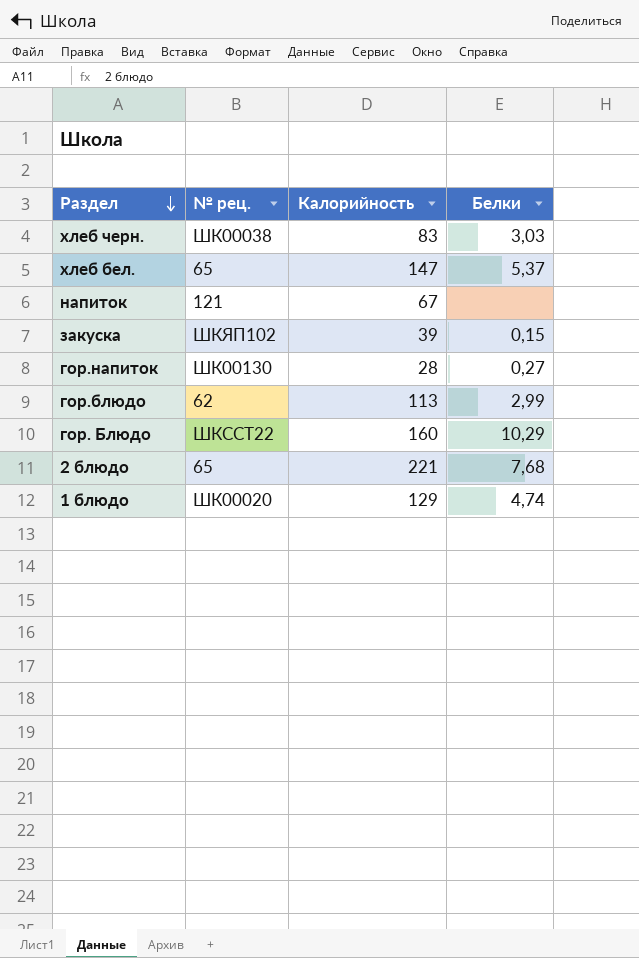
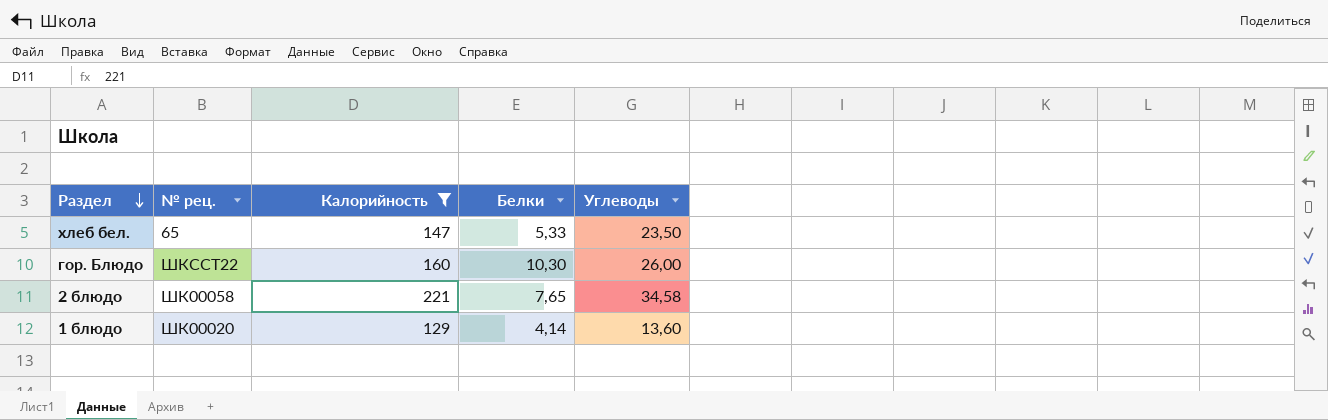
filter: none -> Калорийность >= 129
column Углеводы | position: none -> 5
хлеб бел. | Белки: 5,37 -> 5,33
гор. Блюдо | Белки: 10,29 -> 10,30
2 блюдо | № рец.: 65 -> ШК00058
2 блюдо | Белки: 7,68 -> 7,65
1 блюдо | Белки: 4,74 -> 4,14

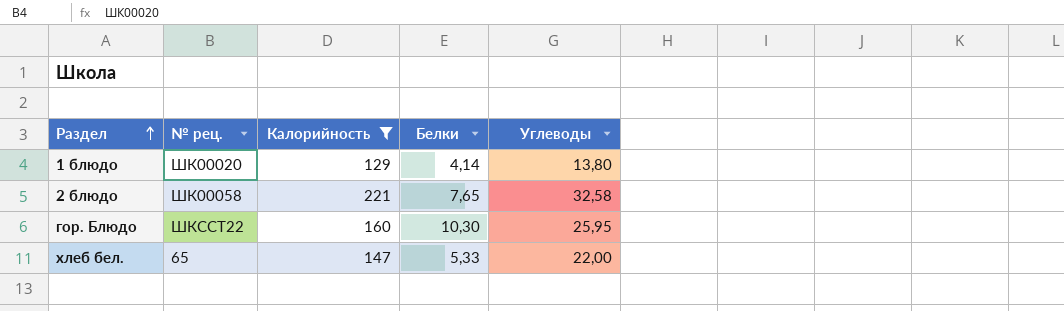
row order: Раздел descending -> Раздел ascending
1 блюдо | Углеводы: 13,60 -> 13,80
2 блюдо | Углеводы: 34,58 -> 32,58
гор. Блюдо | Углеводы: 26,00 -> 25,95
хлеб бел. | Углеводы: 23,50 -> 22,00

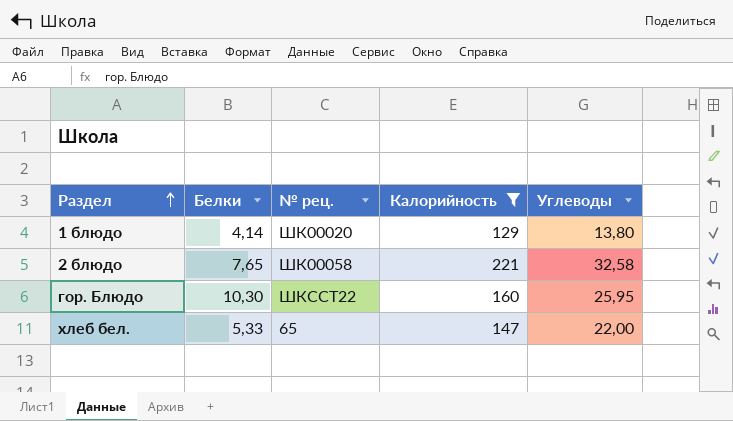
column Белки | position: 4 -> 2

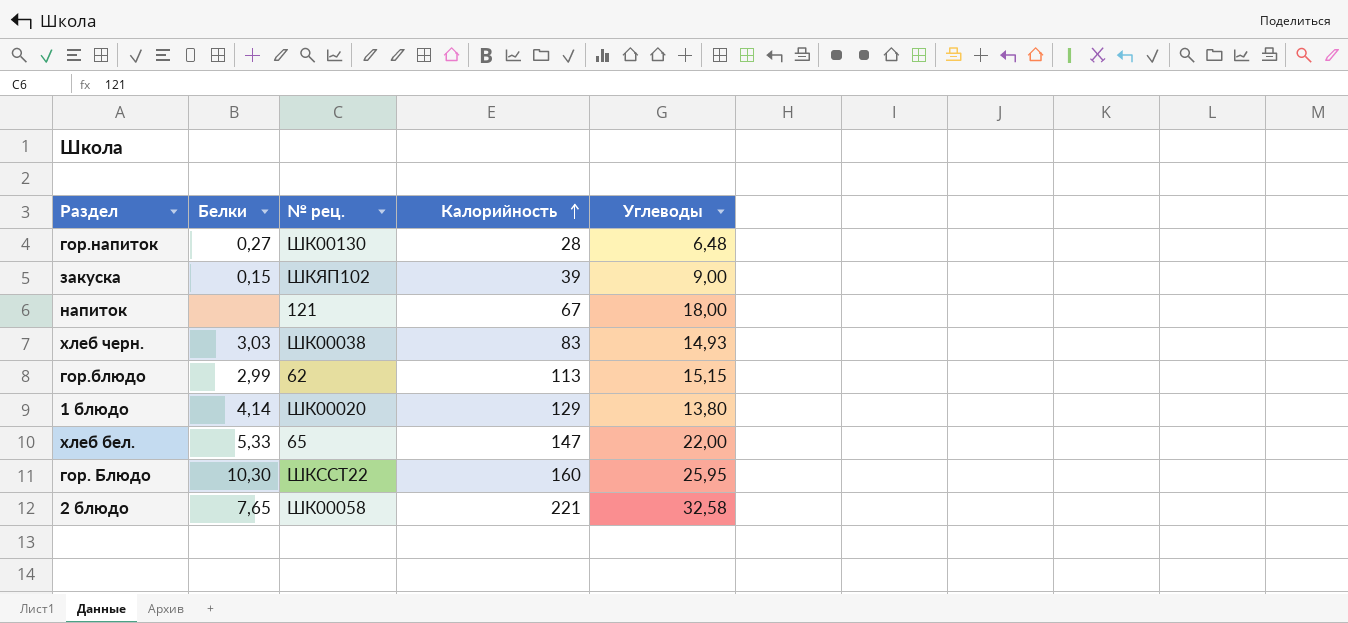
filter: Калорийность >= 129 -> none
row order: Раздел ascending -> Калорийность ascending

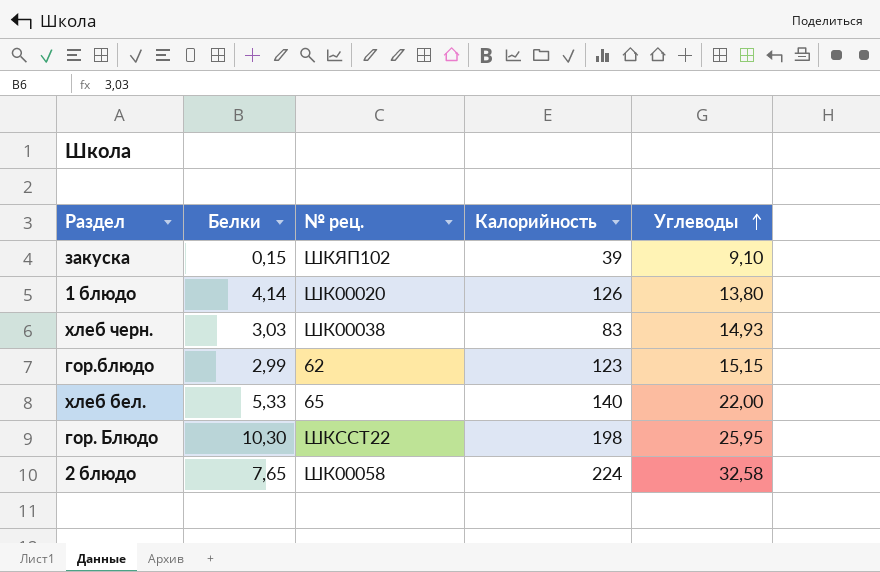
row order: Калорийность ascending -> Углеводы ascending
row гор.напиток: 0,27 | ШК00130 | 28 | 6,48 -> none
row напиток: none | 121 | 67 | 18,00 -> none
закуска | Углеводы: 9,00 -> 9,10
1 блюдо | Калорийность: 129 -> 126
гор.блюдо | Калорийность: 113 -> 123
хлеб бел. | Калорийность: 147 -> 140
гор. Блюдо | Калорийность: 160 -> 198
2 блюдо | Калорийность: 221 -> 224

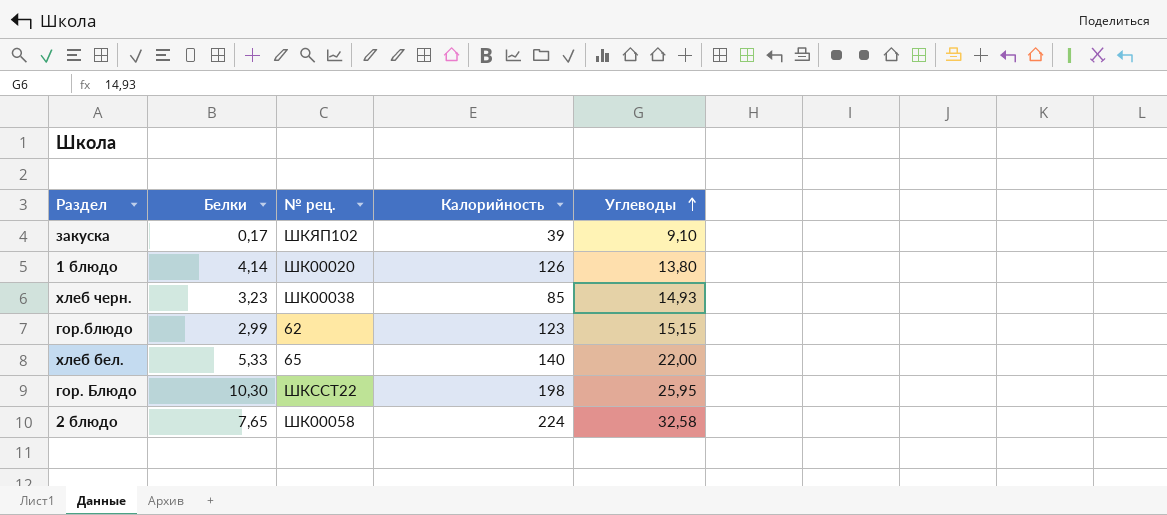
закуска | Белки: 0,15 -> 0,17
хлеб черн. | Белки: 3,03 -> 3,23
хлеб черн. | Калорийность: 83 -> 85

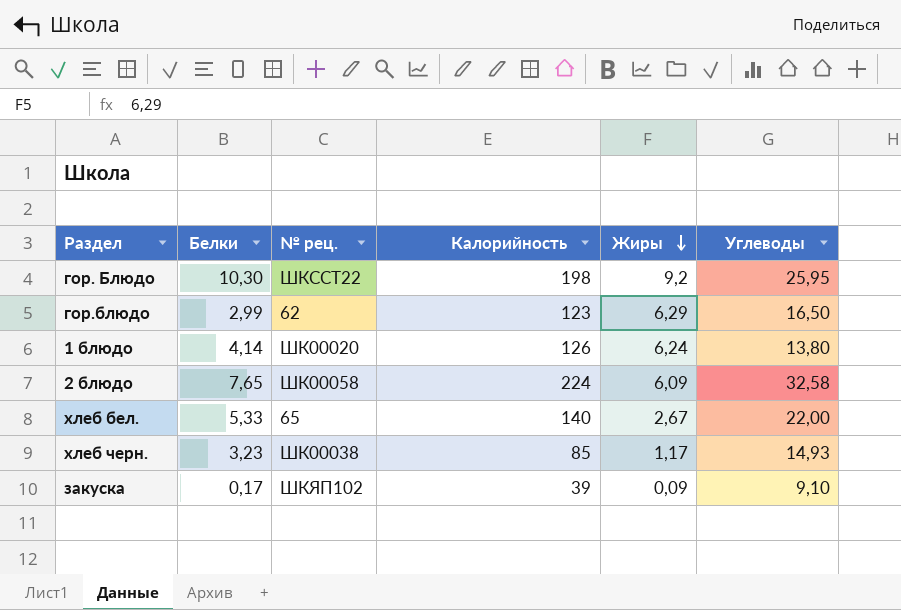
row order: Углеводы ascending -> Жиры descending
column Жиры | position: none -> 5
гор.блюдо | Углеводы: 15,15 -> 16,50

